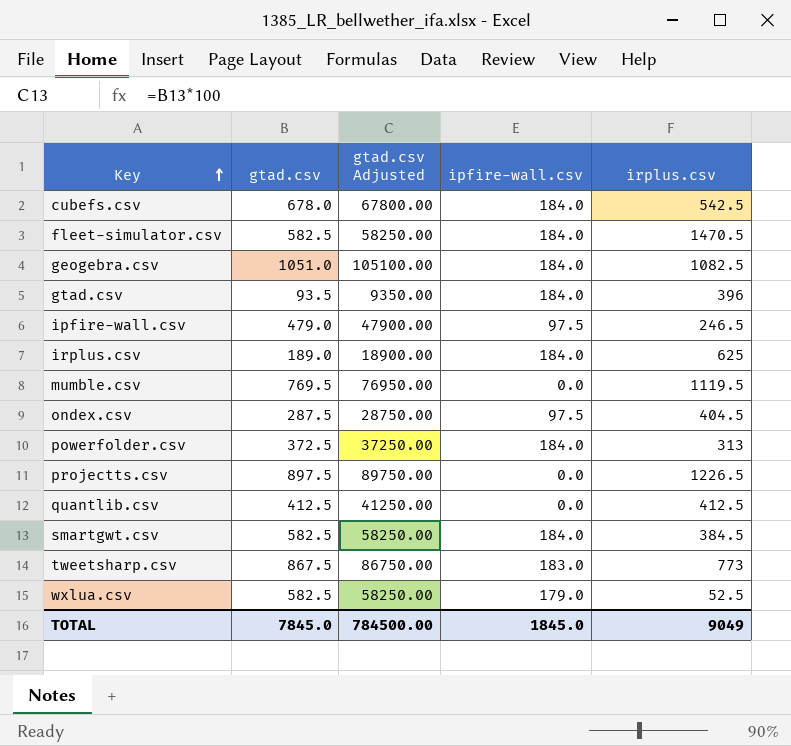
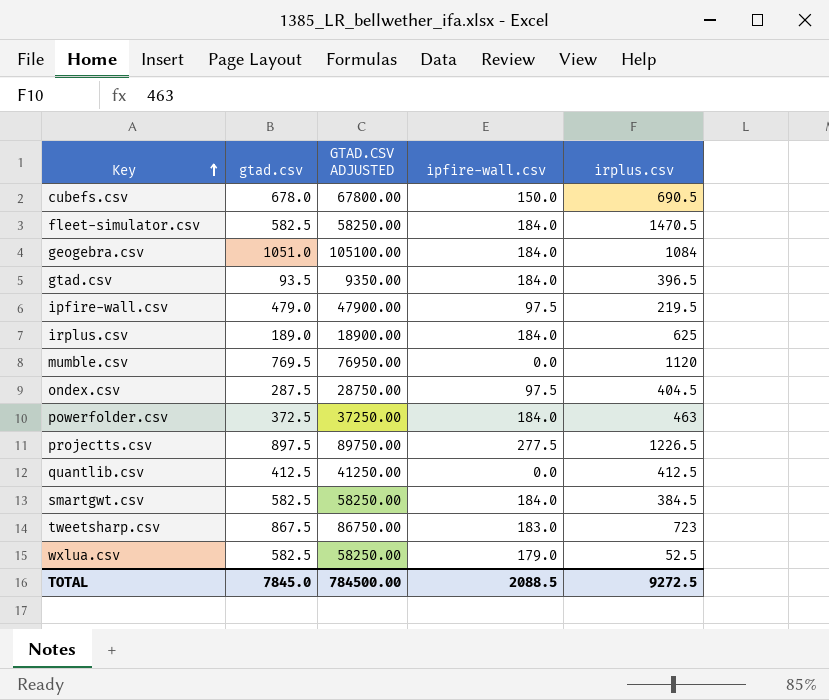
column name: gtad.csv Adjusted -> GTAD.CSV ADJUSTED
cubefs.csv | ipfire-wall.csv: 184.0 -> 150.0
cubefs.csv | irplus.csv: 542.5 -> 690.5
geogebra.csv | irplus.csv: 1082.5 -> 1084
gtad.csv | irplus.csv: 396 -> 396.5
ipfire-wall.csv | irplus.csv: 246.5 -> 219.5
mumble.csv | irplus.csv: 1119.5 -> 1120
powerfolder.csv | irplus.csv: 313 -> 463
projectts.csv | ipfire-wall.csv: 0.0 -> 277.5
tweetsharp.csv | irplus.csv: 773 -> 723
TOTAL | ipfire-wall.csv: 1845.0 -> 2088.5
TOTAL | irplus.csv: 9049 -> 9272.5

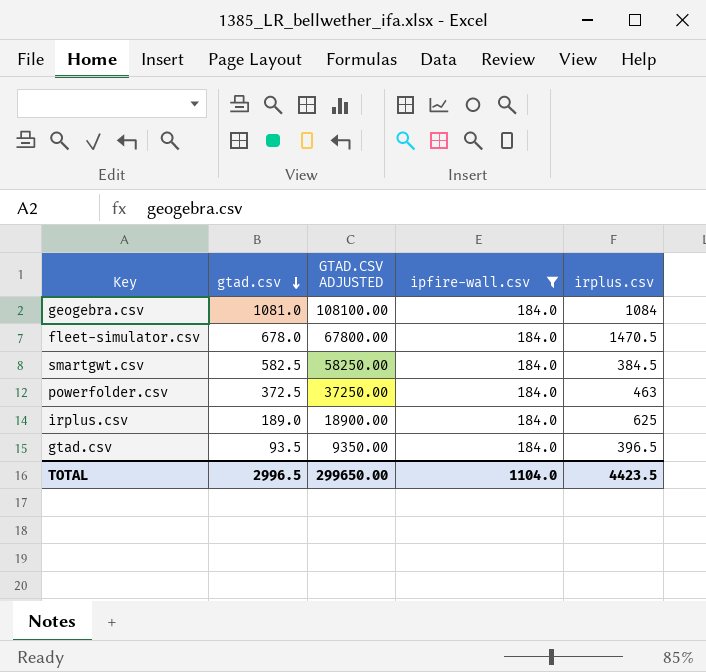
filter: none -> ipfire-wall.csv = 184.0
row order: Key ascending -> gtad.csv descending
geogebra.csv | gtad.csv: 1051.0 -> 1081.0
geogebra.csv | GTAD.CSV ADJUSTED: 105100.00 -> 108100.00
fleet-simulator.csv | gtad.csv: 582.5 -> 678.0
fleet-simulator.csv | GTAD.CSV ADJUSTED: 58250.00 -> 67800.00
TOTAL | gtad.csv: 7845.0 -> 2996.5
TOTAL | GTAD.CSV ADJUSTED: 784500.00 -> 299650.00
TOTAL | ipfire-wall.csv: 2088.5 -> 1104.0
TOTAL | irplus.csv: 9272.5 -> 4423.5

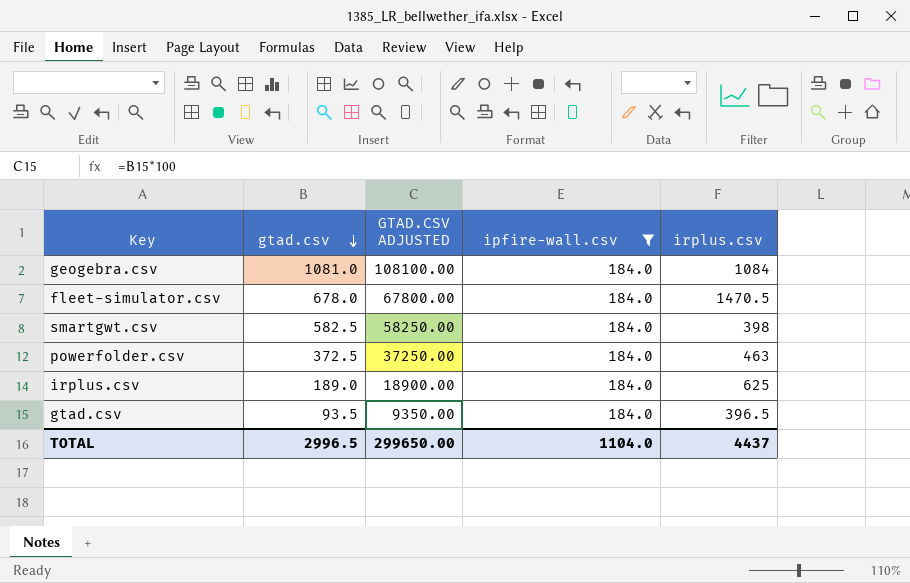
smartgwt.csv | irplus.csv: 384.5 -> 398
TOTAL | irplus.csv: 4423.5 -> 4437

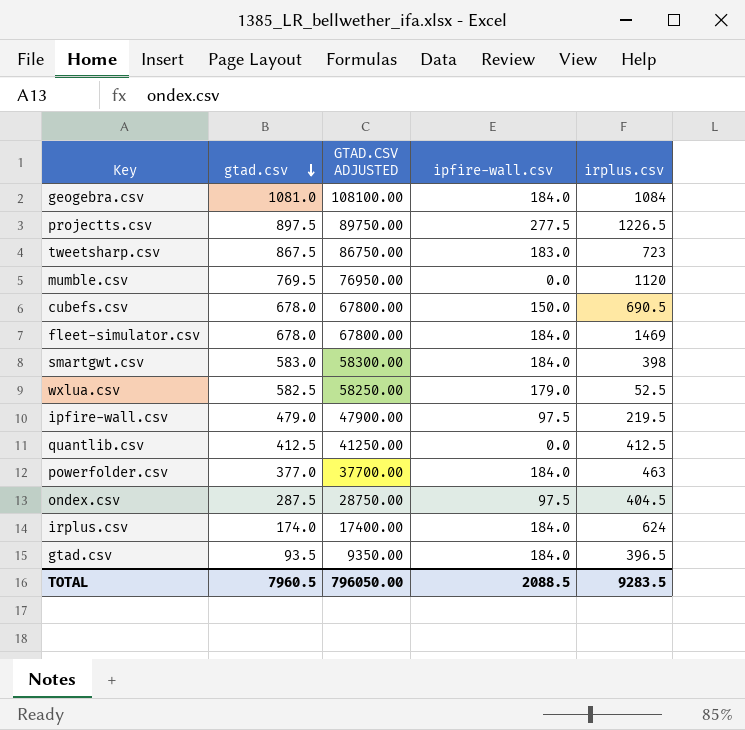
filter: ipfire-wall.csv = 184.0 -> none
fleet-simulator.csv | irplus.csv: 1470.5 -> 1469
smartgwt.csv | gtad.csv: 582.5 -> 583.0
smartgwt.csv | GTAD.CSV ADJUSTED: 58250.00 -> 58300.00
powerfolder.csv | gtad.csv: 372.5 -> 377.0
powerfolder.csv | GTAD.CSV ADJUSTED: 37250.00 -> 37700.00
irplus.csv | gtad.csv: 189.0 -> 174.0
irplus.csv | GTAD.CSV ADJUSTED: 18900.00 -> 17400.00
irplus.csv | irplus.csv: 625 -> 624
TOTAL | gtad.csv: 2996.5 -> 7960.5
TOTAL | GTAD.CSV ADJUSTED: 299650.00 -> 796050.00
TOTAL | ipfire-wall.csv: 1104.0 -> 2088.5
TOTAL | irplus.csv: 4437 -> 9283.5

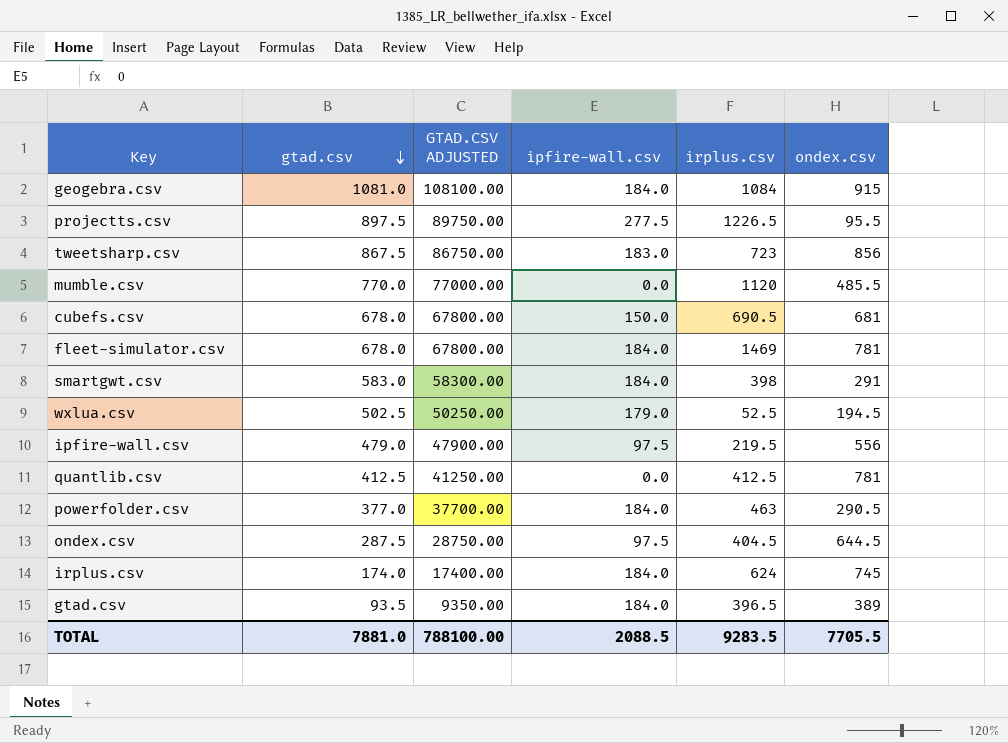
column ondex.csv | position: none -> 6
mumble.csv | gtad.csv: 769.5 -> 770.0
mumble.csv | GTAD.CSV ADJUSTED: 76950.00 -> 77000.00
wxlua.csv | gtad.csv: 582.5 -> 502.5
wxlua.csv | GTAD.CSV ADJUSTED: 58250.00 -> 50250.00
TOTAL | gtad.csv: 7960.5 -> 7881.0
TOTAL | GTAD.CSV ADJUSTED: 796050.00 -> 788100.00

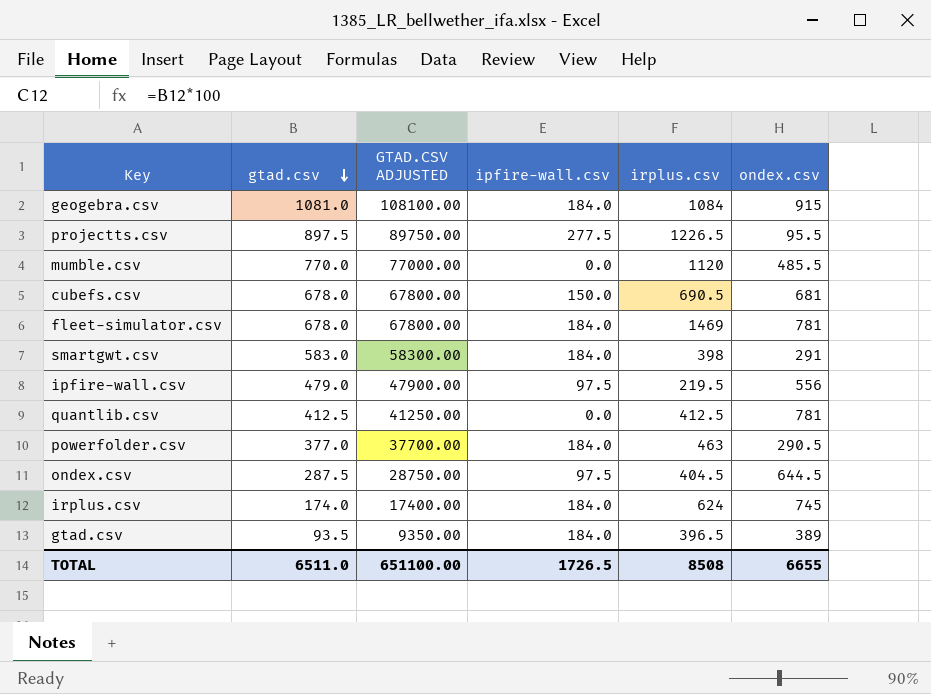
row tweetsharp.csv: 867.5 | 86750.00 | 183.0 | 723 | 856 -> none
row wxlua.csv: 502.5 | 50250.00 | 179.0 | 52.5 | 194.5 -> none
TOTAL | gtad.csv: 7881.0 -> 6511.0
TOTAL | GTAD.CSV ADJUSTED: 788100.00 -> 651100.00
TOTAL | ipfire-wall.csv: 2088.5 -> 1726.5
TOTAL | irplus.csv: 9283.5 -> 8508
TOTAL | ondex.csv: 7705.5 -> 6655

